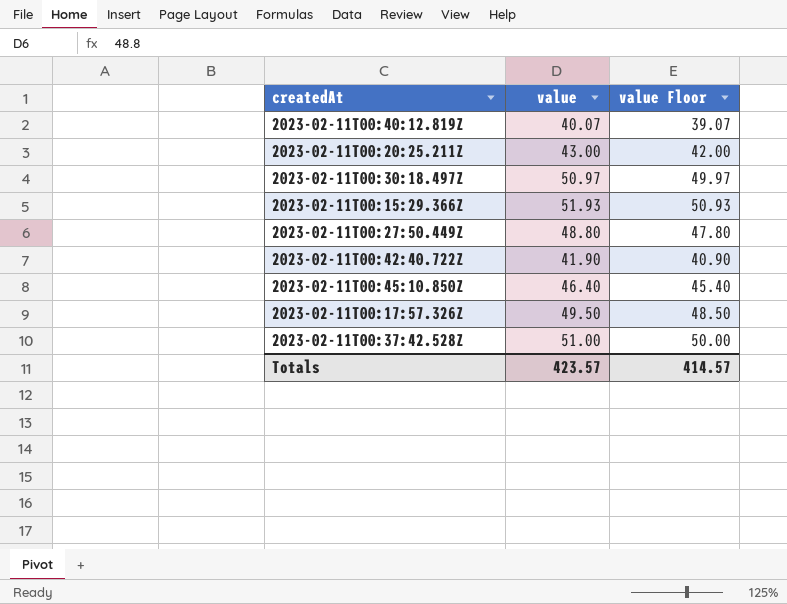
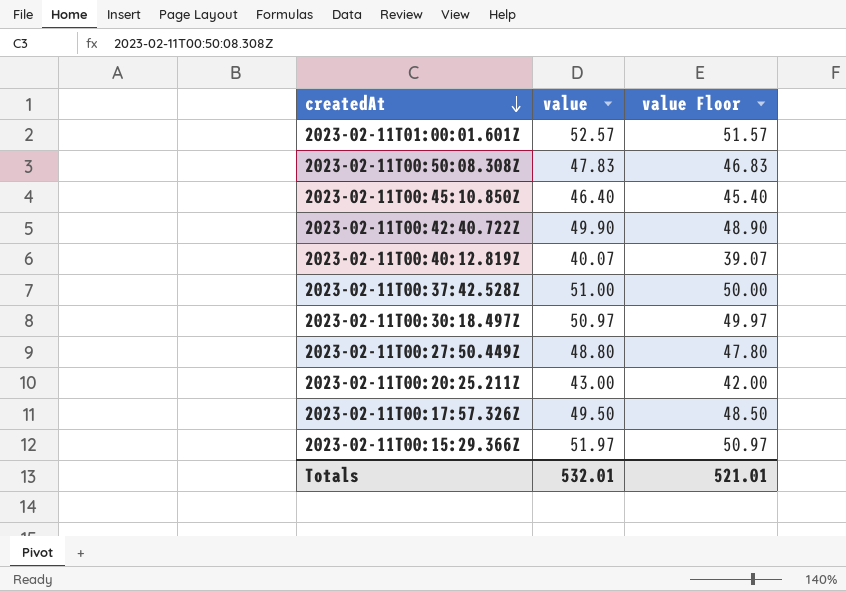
row order: none -> createdAt descending
row 2023-02-11T01:00:01.601Z: none -> 52.57 | 51.57
row 2023-02-11T00:50:08.308Z: none -> 47.83 | 46.83
2023-02-11T00:42:40.722Z | value: 41.90 -> 49.90
2023-02-11T00:42:40.722Z | value Floor: 40.90 -> 48.90
2023-02-11T00:15:29.366Z | value: 51.93 -> 51.97
2023-02-11T00:15:29.366Z | value Floor: 50.93 -> 50.97
Totals | value: 423.57 -> 532.01
Totals | value Floor: 414.57 -> 521.01

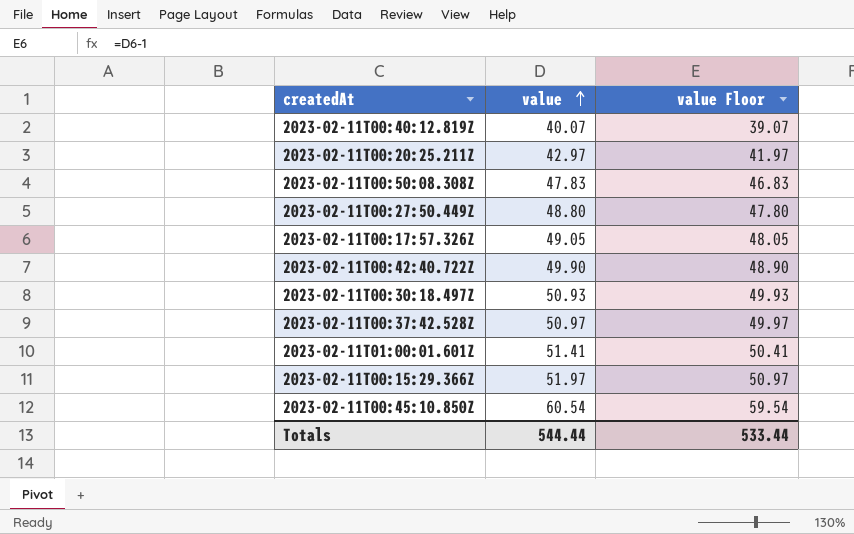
row order: createdAt descending -> value ascending
2023-02-11T00:20:25.211Z | value: 43.00 -> 42.97
2023-02-11T00:20:25.211Z | value Floor: 42.00 -> 41.97
2023-02-11T00:17:57.326Z | value: 49.50 -> 49.05
2023-02-11T00:17:57.326Z | value Floor: 48.50 -> 48.05
2023-02-11T00:30:18.497Z | value: 50.97 -> 50.93
2023-02-11T00:30:18.497Z | value Floor: 49.97 -> 49.93
2023-02-11T00:37:42.528Z | value: 51.00 -> 50.97
2023-02-11T00:37:42.528Z | value Floor: 50.00 -> 49.97
2023-02-11T01:00:01.601Z | value: 52.57 -> 51.41
2023-02-11T01:00:01.601Z | value Floor: 51.57 -> 50.41
2023-02-11T00:45:10.850Z | value: 46.40 -> 60.54
2023-02-11T00:45:10.850Z | value Floor: 45.40 -> 59.54
Totals | value: 532.01 -> 544.44
Totals | value Floor: 521.01 -> 533.44

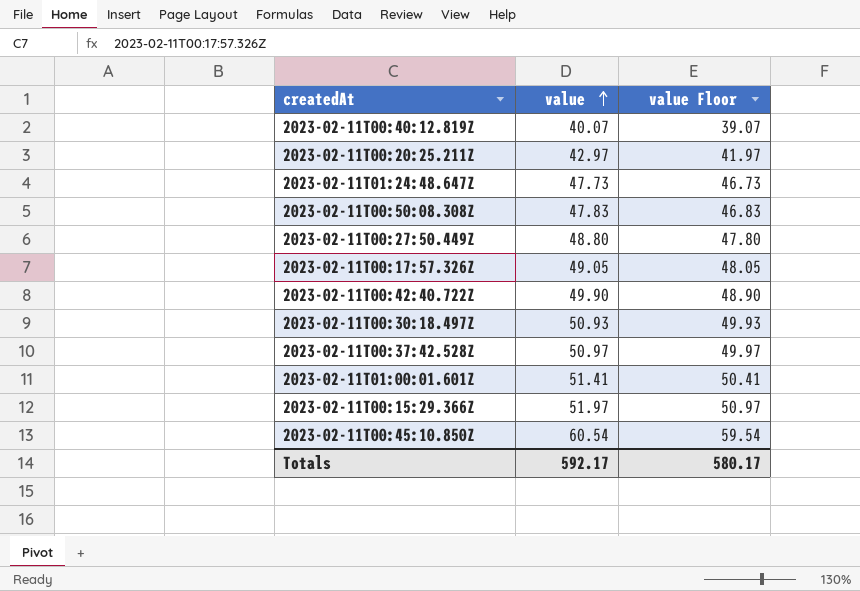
row 2023-02-11T01:24:48.647Z: none -> 47.73 | 46.73
Totals | value: 544.44 -> 592.17
Totals | value Floor: 533.44 -> 580.17

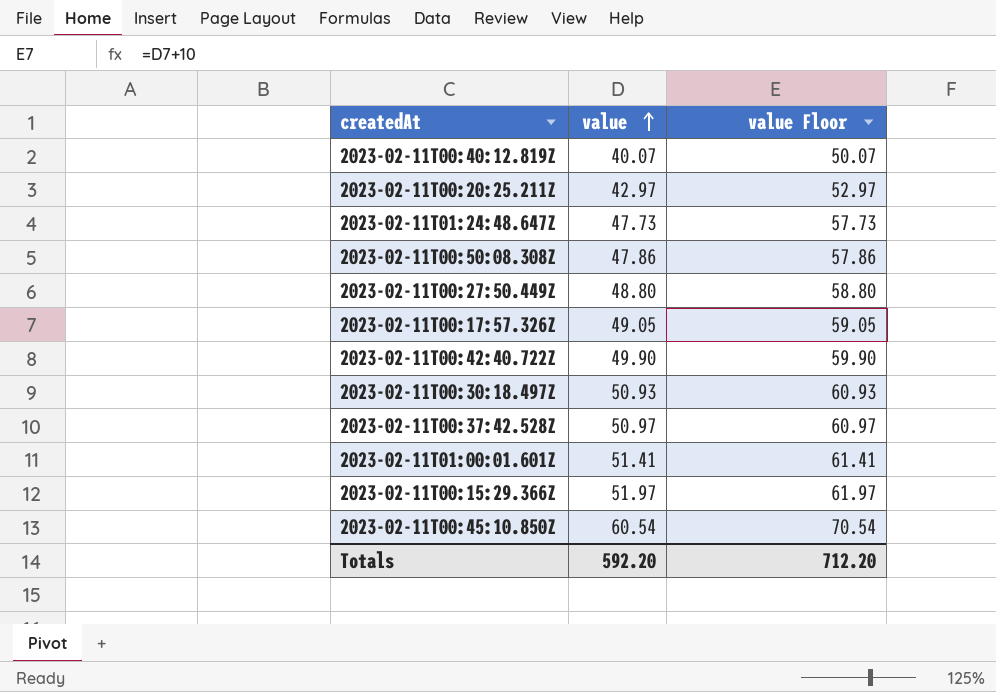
column value Floor | formula: [value] - 1 -> [value] + 10
2023-02-11T00:50:08.308Z | value: 47.83 -> 47.86
Totals | value: 592.17 -> 592.20
Totals | value Floor: 580.17 -> 712.20

